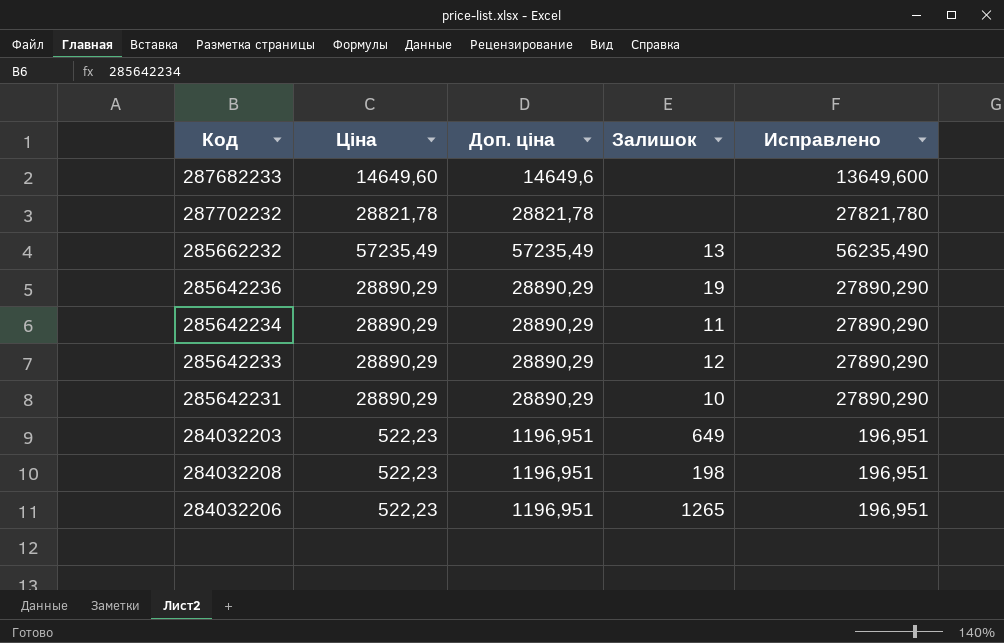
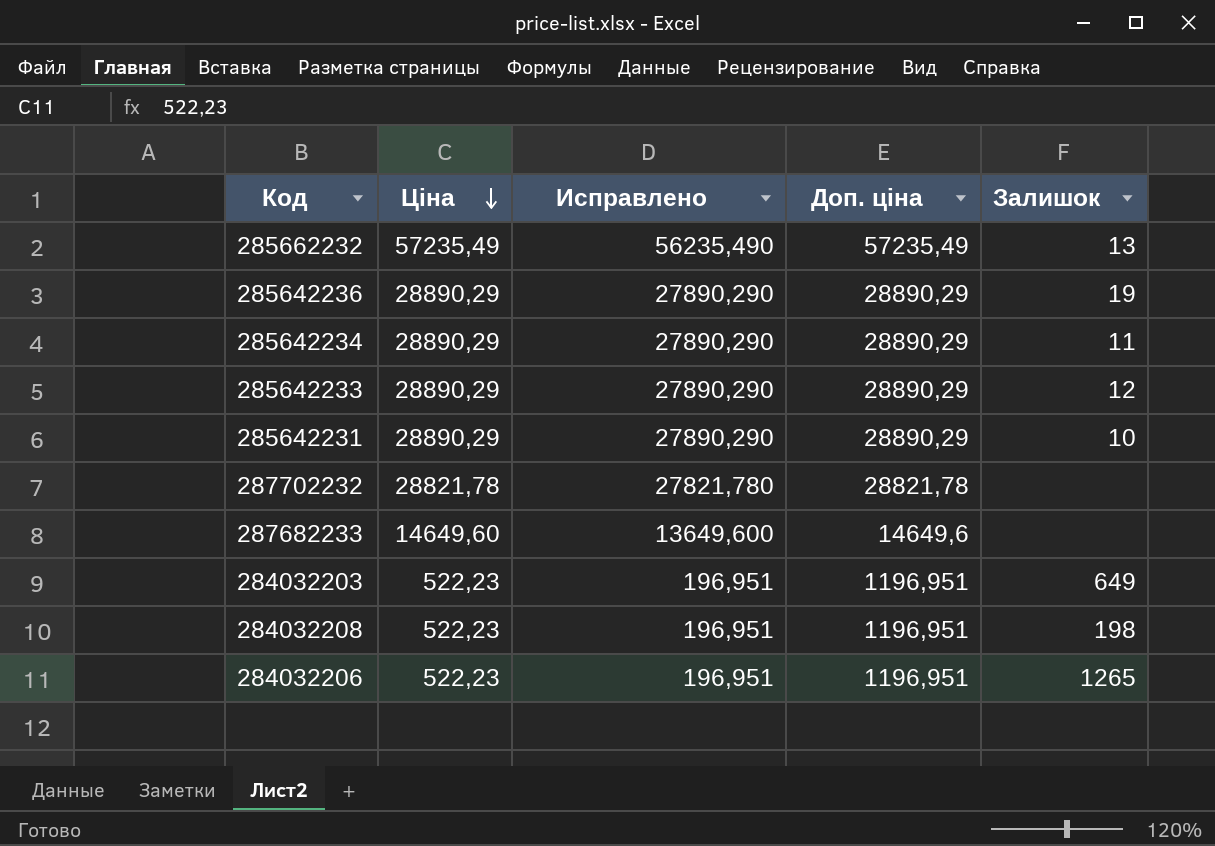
row order: none -> Ціна descending
column Исправлено | position: 5 -> 3

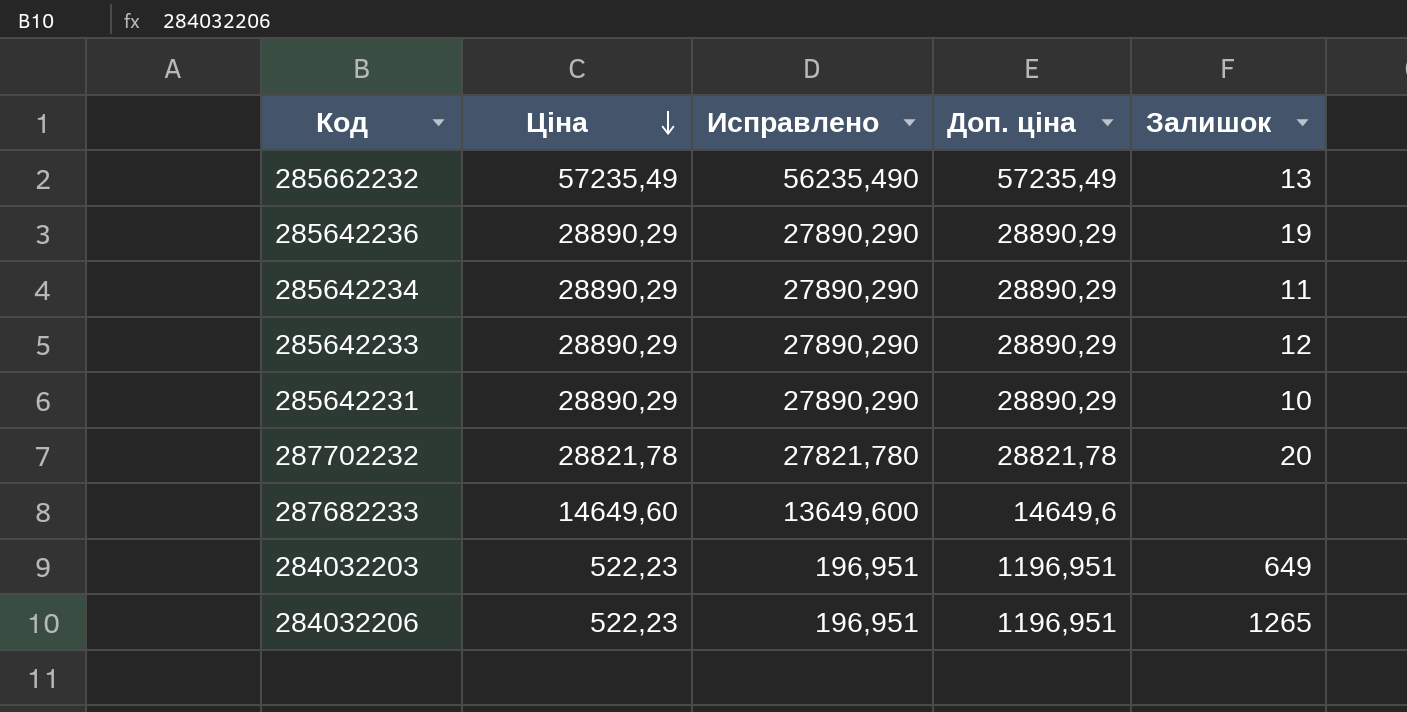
row 284032208: 522,23 | 196,951 | 1196,951 | 198 -> none
287702232 | Залишок: none -> 20

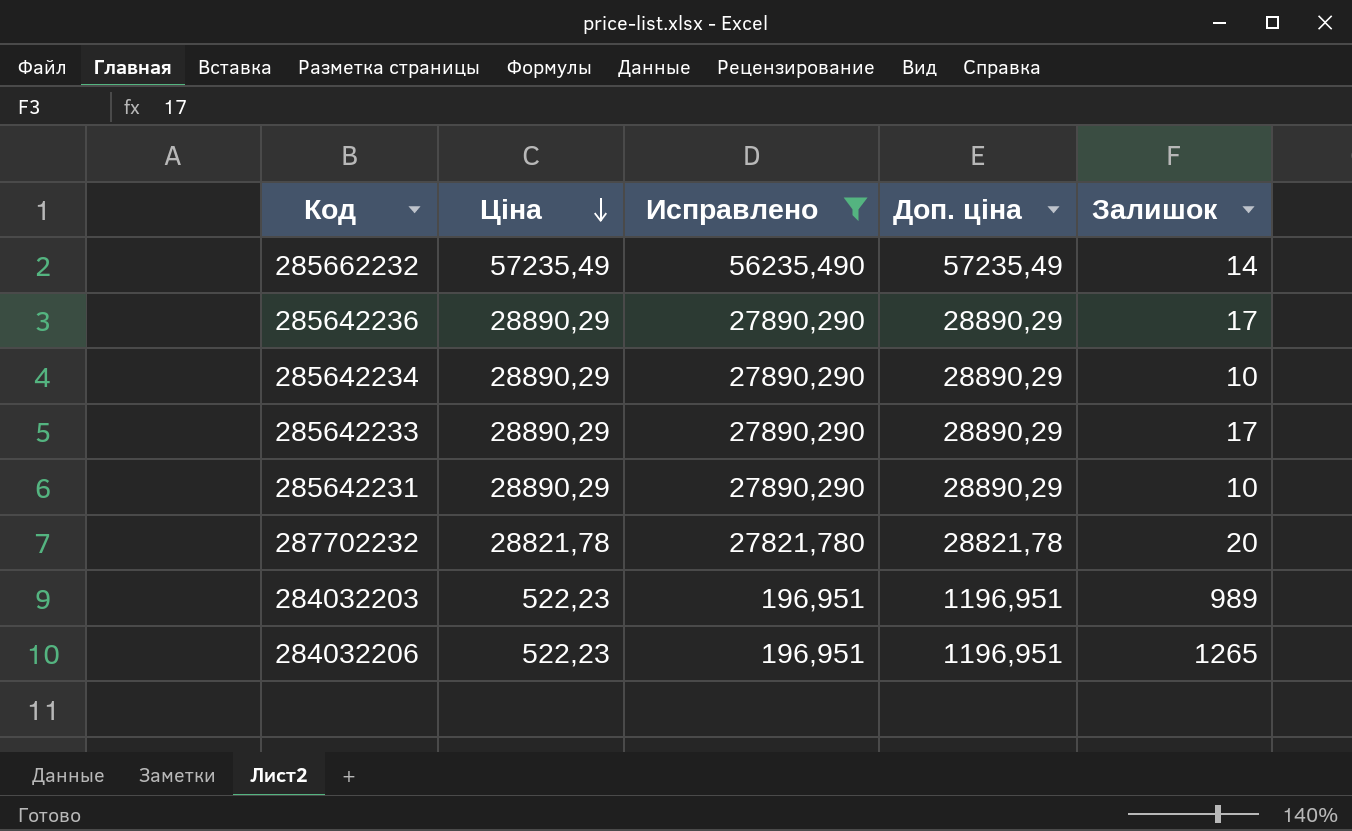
filter: none -> Исправлено != 13649,600
285662232 | Залишок: 13 -> 14
285642236 | Залишок: 19 -> 17
285642234 | Залишок: 11 -> 10
285642233 | Залишок: 12 -> 17
284032203 | Залишок: 649 -> 989

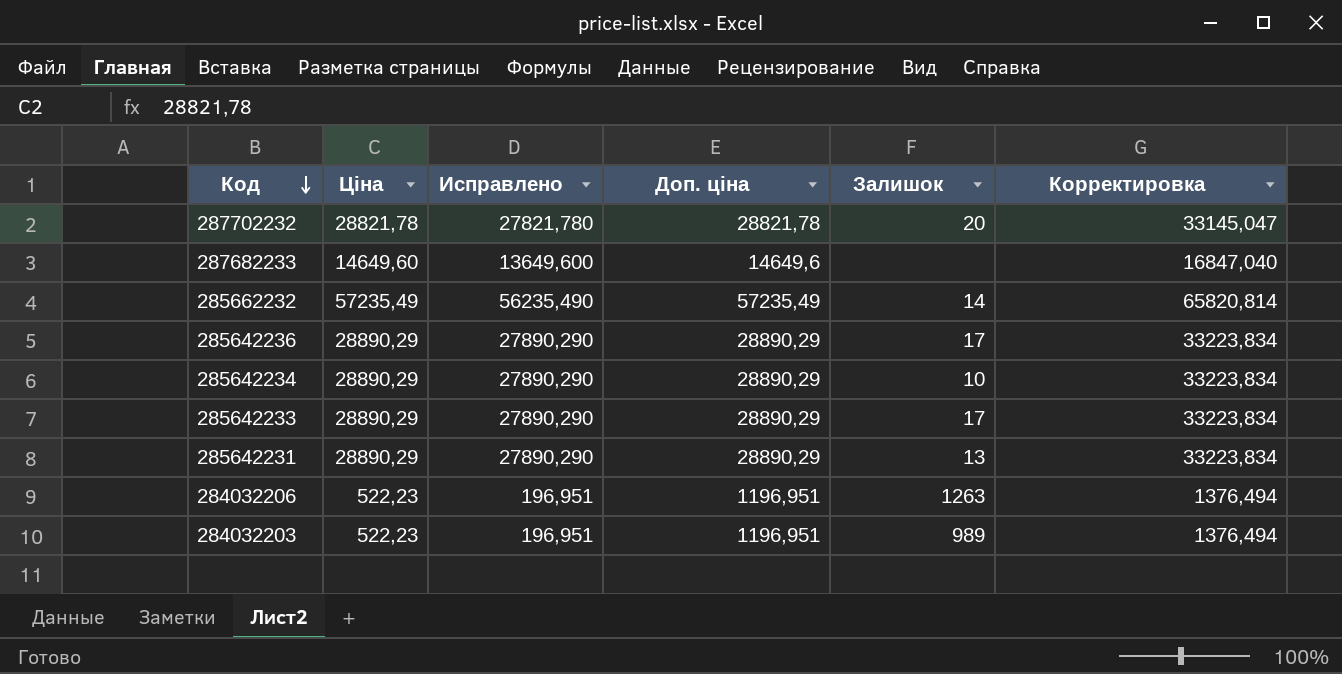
filter: Исправлено != 13649,600 -> none
row order: Ціна descending -> Код descending
column Корректировка | formula: none -> [Доп. ціна] * 1,15
285642231 | Залишок: 10 -> 13
284032206 | Залишок: 1265 -> 1263

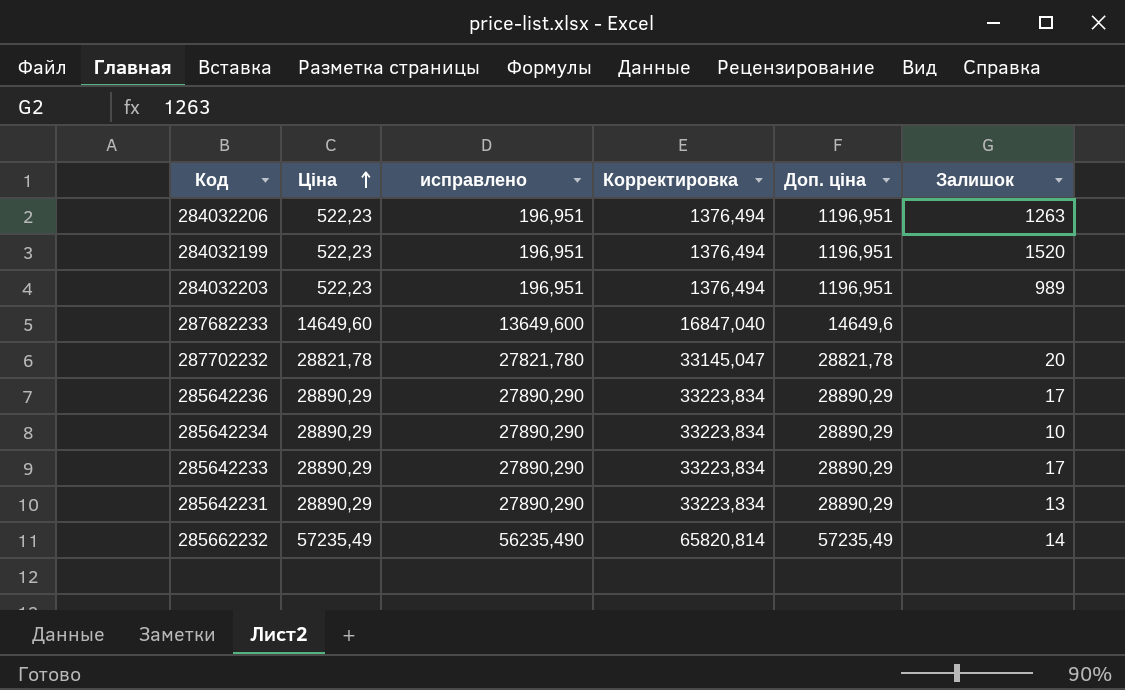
row order: Код descending -> Ціна ascending
column name: Исправлено -> исправлено
column Корректировка | position: 6 -> 4
row 284032199: none -> 522,23 | 196,951 | 1376,494 | 1196,951 | 1520

